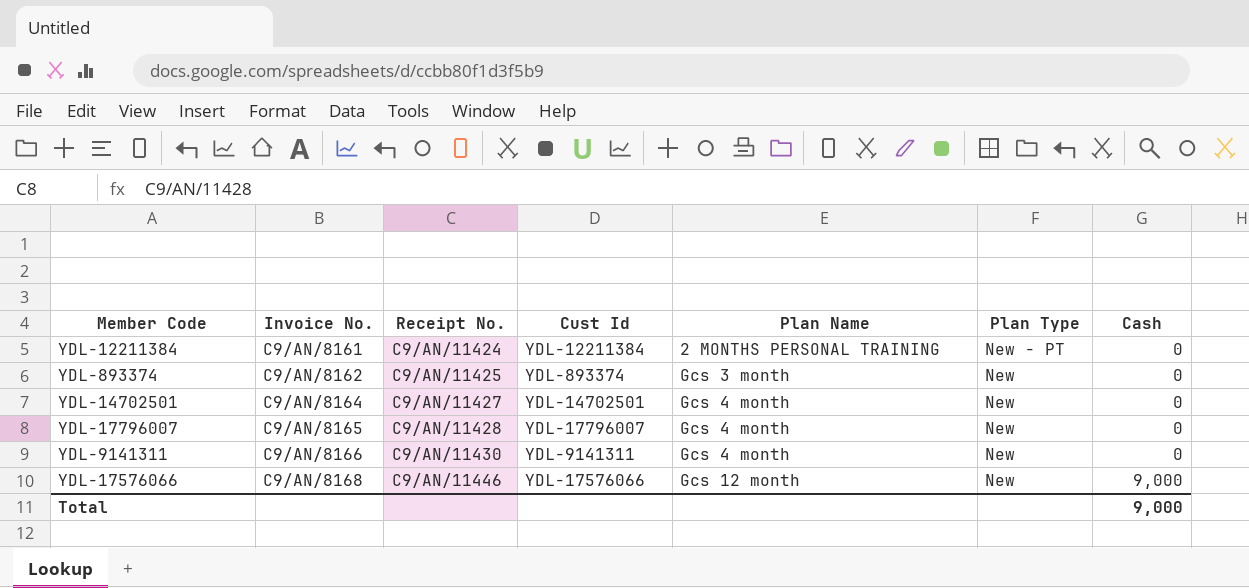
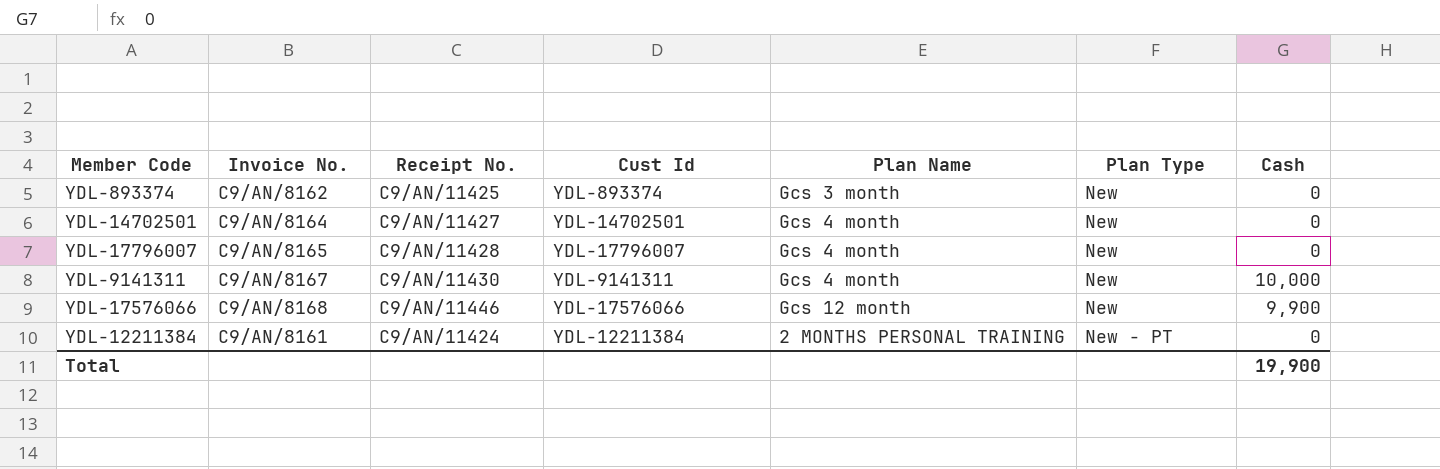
row order: Invoice No. ascending -> Plan Type ascending
YDL-9141311 | Invoice No.: C9/AN/8166 -> C9/AN/8167
YDL-9141311 | Cash: 0 -> 10,000
YDL-17576066 | Cash: 9,000 -> 9,900
Total | Cash: 9,000 -> 19,900

